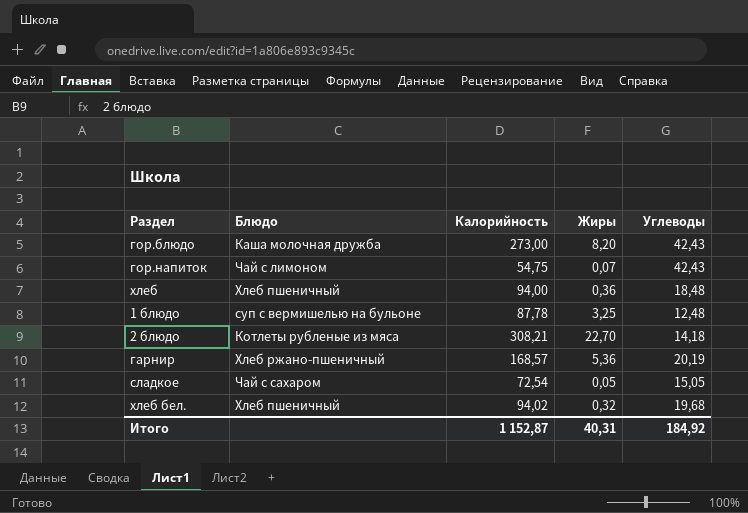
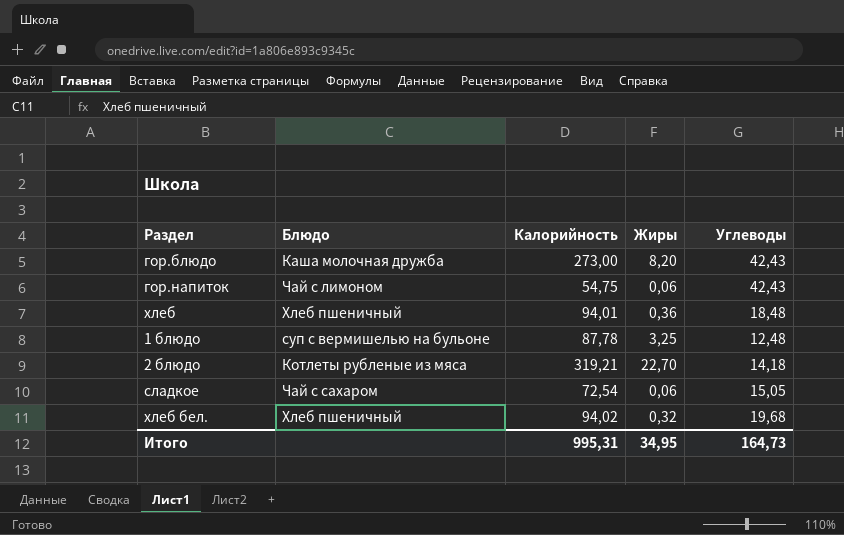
row гарнир: Хлеб ржано-пшеничный | 168,57 | 5,36 | 20,19 -> none
гор.напиток | Жиры: 0,07 -> 0,06
хлеб | Калорийность: 94,00 -> 94,01
2 блюдо | Калорийность: 308,21 -> 319,21
сладкое | Жиры: 0,05 -> 0,06
Итого | Калорийность: 1 152,87 -> 995,31
Итого | Жиры: 40,31 -> 34,95
Итого | Углеводы: 184,92 -> 164,73

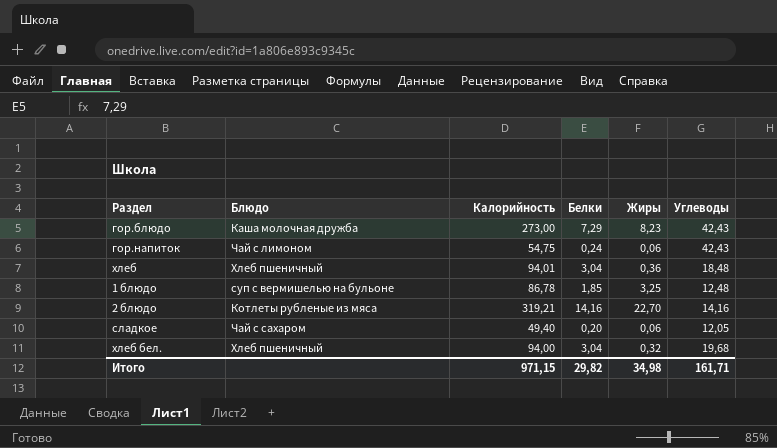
column Белки | position: none -> 4
гор.блюдо | Жиры: 8,20 -> 8,23
1 блюдо | Калорийность: 87,78 -> 86,78
2 блюдо | Углеводы: 14,18 -> 14,16
сладкое | Калорийность: 72,54 -> 49,40
сладкое | Углеводы: 15,05 -> 12,05
хлеб бел. | Калорийность: 94,02 -> 94,00
Итого | Калорийность: 995,31 -> 971,15
Итого | Жиры: 34,95 -> 34,98
Итого | Углеводы: 164,73 -> 161,71

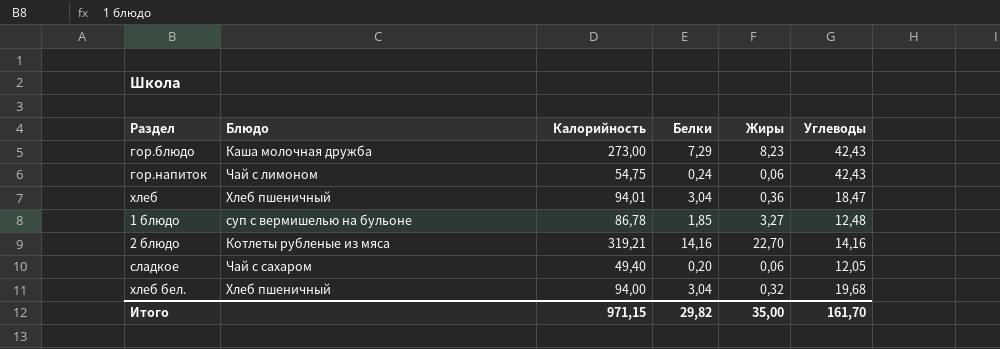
хлеб | Углеводы: 18,48 -> 18,47
1 блюдо | Жиры: 3,25 -> 3,27
Итого | Жиры: 34,98 -> 35,00
Итого | Углеводы: 161,71 -> 161,70

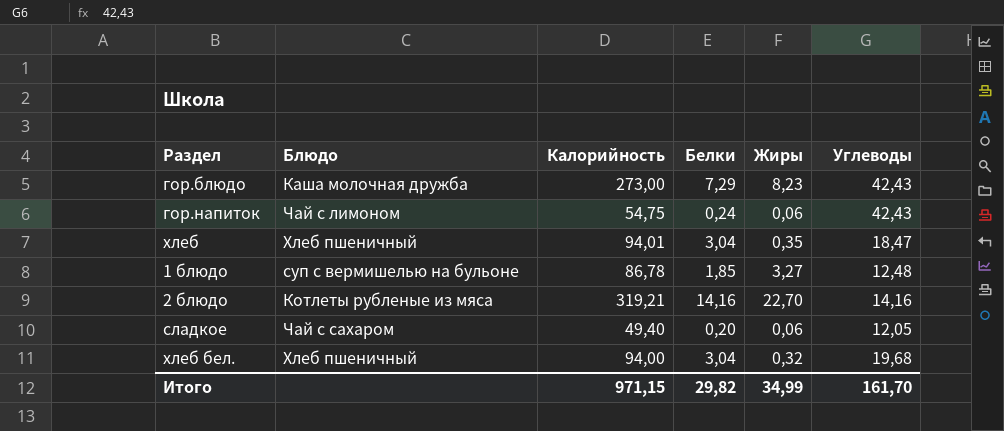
хлеб | Жиры: 0,36 -> 0,35
Итого | Жиры: 35,00 -> 34,99

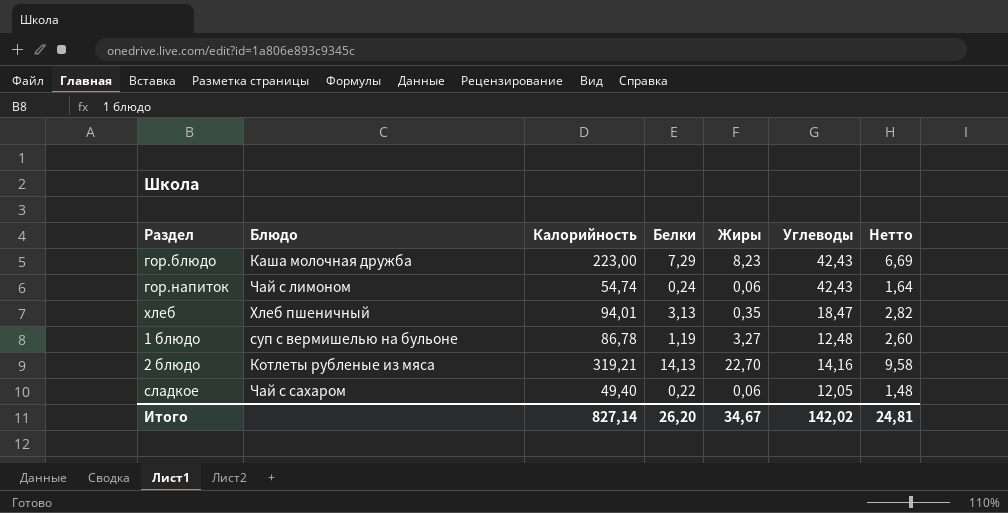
column Нетто | formula: none -> [Калорийность] * 0,03
row хлеб бел.: Хлеб пшеничный | 94,00 | 3,04 | 0,32 | 19,68 -> none
гор.блюдо | Калорийность: 273,00 -> 223,00
гор.напиток | Калорийность: 54,75 -> 54,74
хлеб | Белки: 3,04 -> 3,13
1 блюдо | Белки: 1,85 -> 1,19
2 блюдо | Белки: 14,16 -> 14,13
сладкое | Белки: 0,20 -> 0,22
Итого | Калорийность: 971,15 -> 827,14
Итого | Белки: 29,82 -> 26,20
Итого | Жиры: 34,99 -> 34,67
Итого | Углеводы: 161,70 -> 142,02

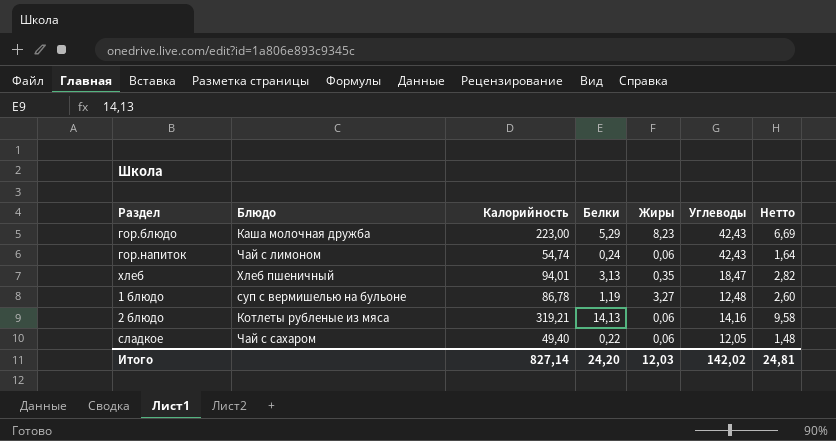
гор.блюдо | Белки: 7,29 -> 5,29
2 блюдо | Жиры: 22,70 -> 0,06
Итого | Белки: 26,20 -> 24,20
Итого | Жиры: 34,67 -> 12,03

